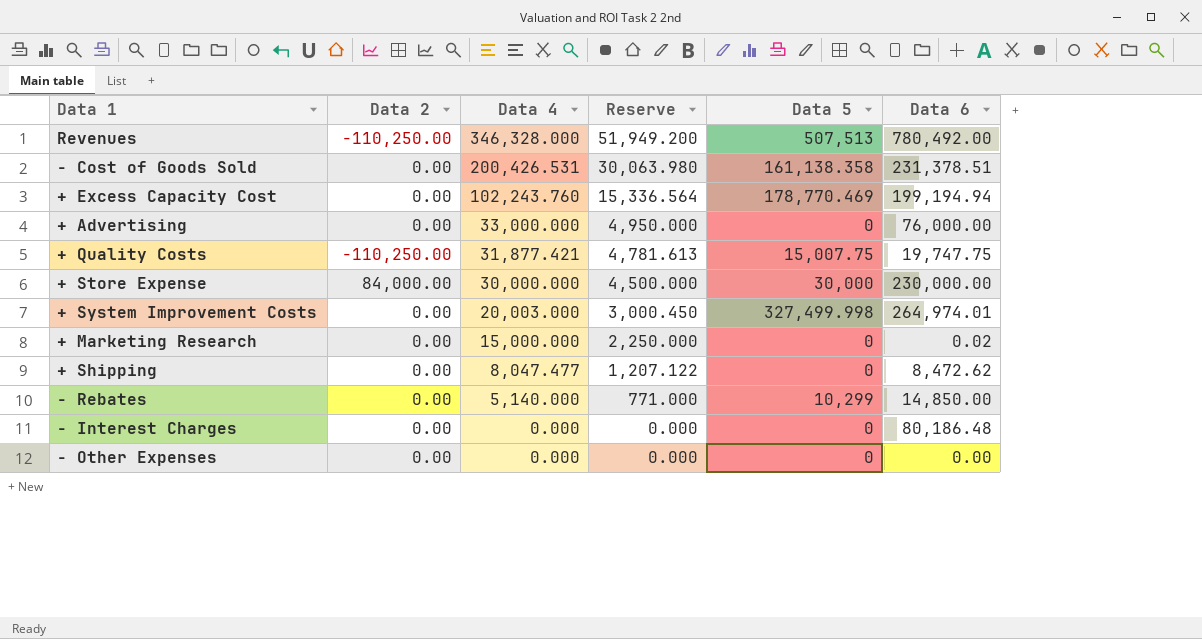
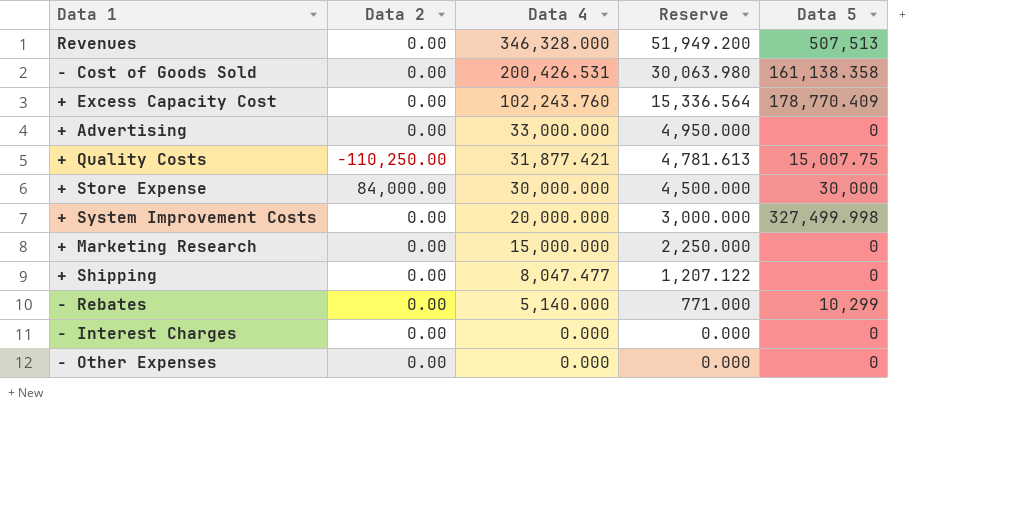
column Data 6 | position: 6 -> none
Revenues | Data 2: -110,250.00 -> 0.00
+ Excess Capacity Cost | Data 5: 178,770.469 -> 178,770.409
+ System Improvement Costs | Data 4: 20,003.000 -> 20,000.000
+ System Improvement Costs | Reserve: 3,000.450 -> 3,000.000

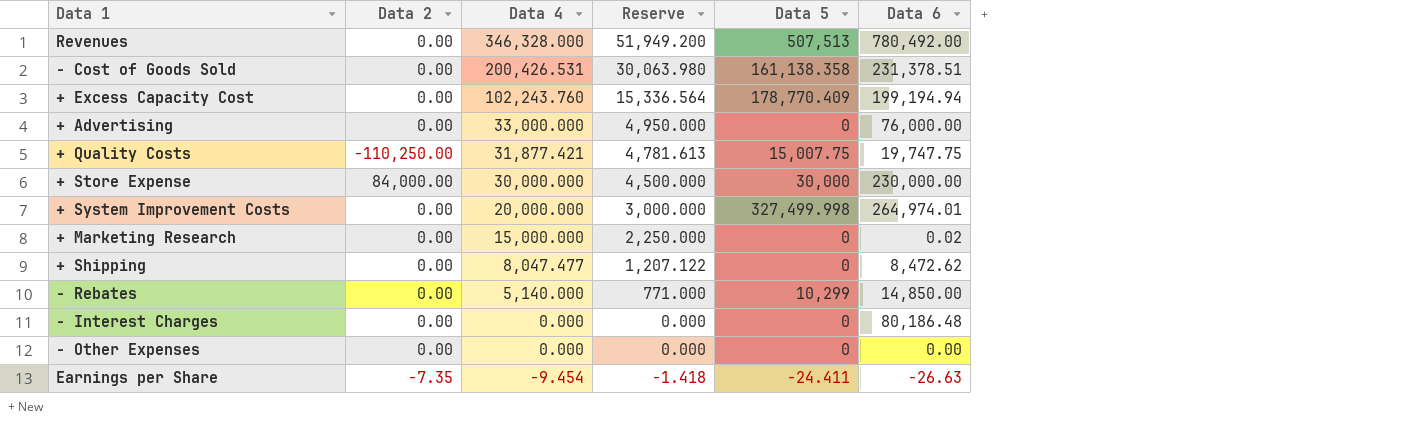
column Data 6 | position: none -> 6
row Earnings per Share: none -> -7.35 | -9.454 | -1.418 | -24.411 | -26.63

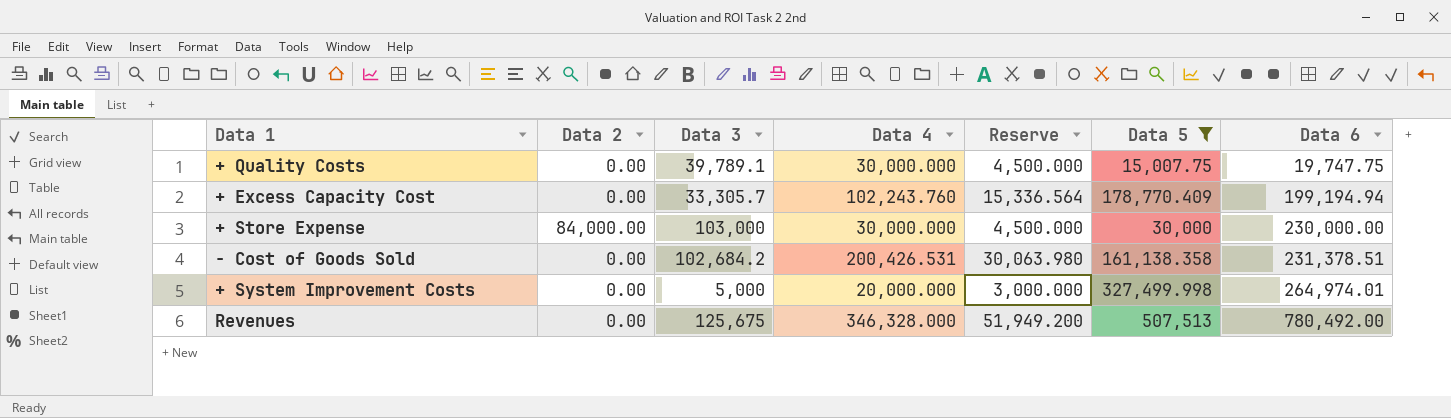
filter: none -> Data 5 >= 15,007.75
row order: Data 4 descending -> Data 6 ascending
column Data 3 | position: none -> 3
+ Quality Costs | Data 2: -110,250.00 -> 0.00
+ Quality Costs | Data 4: 31,877.421 -> 30,000.000
+ Quality Costs | Reserve: 4,781.613 -> 4,500.000

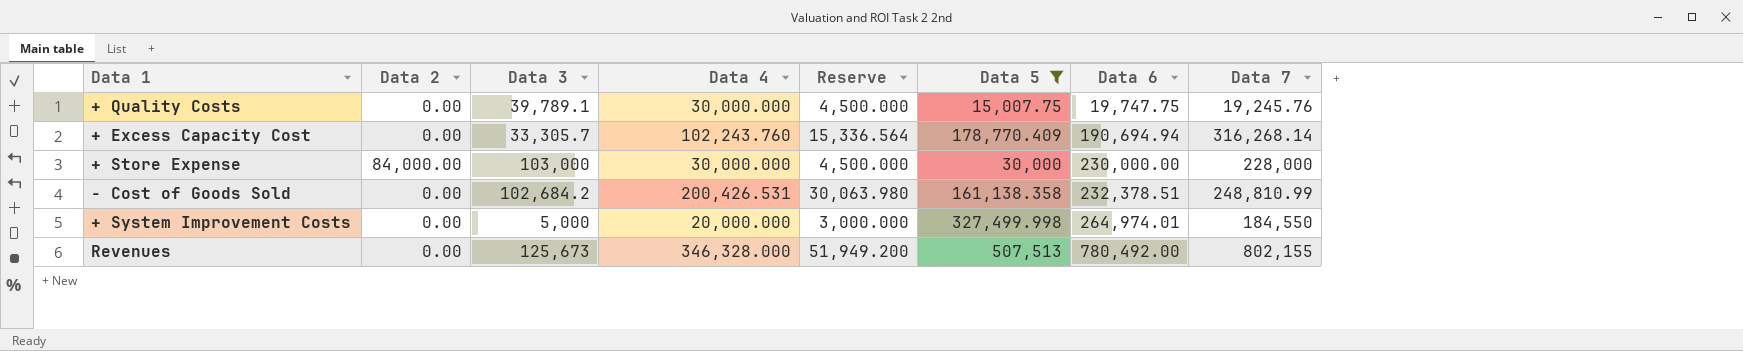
column Data 7 | position: none -> 8
+ Excess Capacity Cost | Data 6: 199,194.94 -> 190,694.94
- Cost of Goods Sold | Data 6: 231,378.51 -> 232,378.51
Revenues | Data 3: 125,675 -> 125,673

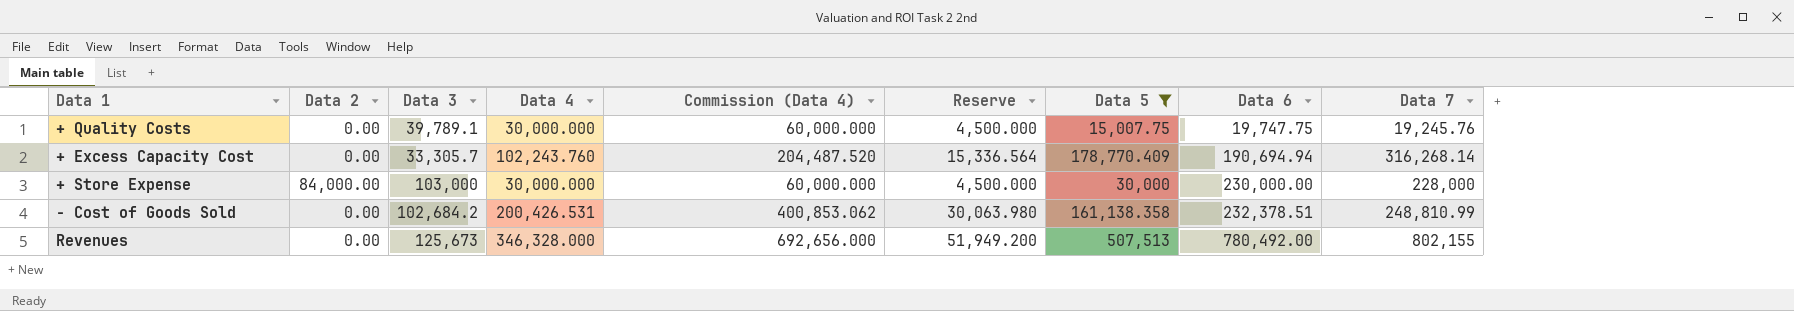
column Commission (Data 4) | formula: none -> [Data 4] * 2
row + System Improvement Costs: 0.00 | 5,000 | 20,000.000 | 3,000.000 | 327,499.998 | 264,974.01 | 184,550 -> none

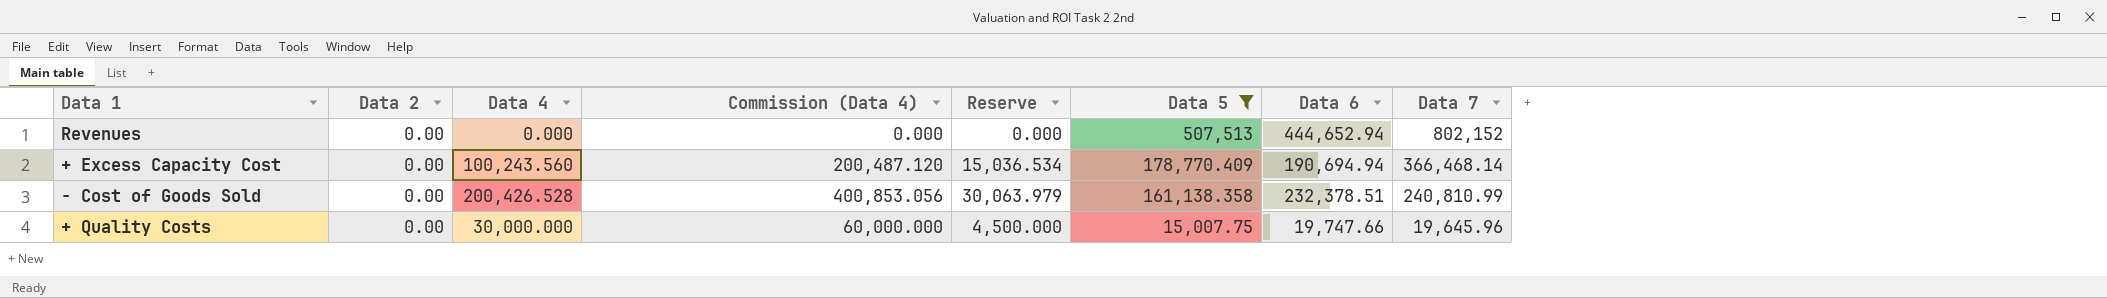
row order: Data 6 ascending -> Data 5 descending
column Data 3 | position: 3 -> none
row + Store Expense: 84,000.00 | 103,000 | 30,000.000 | 60,000.000 | 4,500.000 | 30,000 | 230,000.00 | 228,000 -> none
Revenues | Data 4: 346,328.000 -> 0.000
Revenues | Commission (Data 4): 692,656.000 -> 0.000
Revenues | Reserve: 51,949.200 -> 0.000
Revenues | Data 6: 780,492.00 -> 444,652.94
Revenues | Data 7: 802,155 -> 802,152
+ Excess Capacity Cost | Data 4: 102,243.760 -> 100,243.560
+ Excess Capacity Cost | Commission (Data 4): 204,487.520 -> 200,487.120
+ Excess Capacity Cost | Reserve: 15,336.564 -> 15,036.534
+ Excess Capacity Cost | Data 7: 316,268.14 -> 366,468.14
- Cost of Goods Sold | Data 4: 200,426.531 -> 200,426.528
- Cost of Goods Sold | Commission (Data 4): 400,853.062 -> 400,853.056
- Cost of Goods Sold | Reserve: 30,063.980 -> 30,063.979
- Cost of Goods Sold | Data 7: 248,810.99 -> 240,810.99
+ Quality Costs | Data 6: 19,747.75 -> 19,747.66
+ Quality Costs | Data 7: 19,245.76 -> 19,645.96

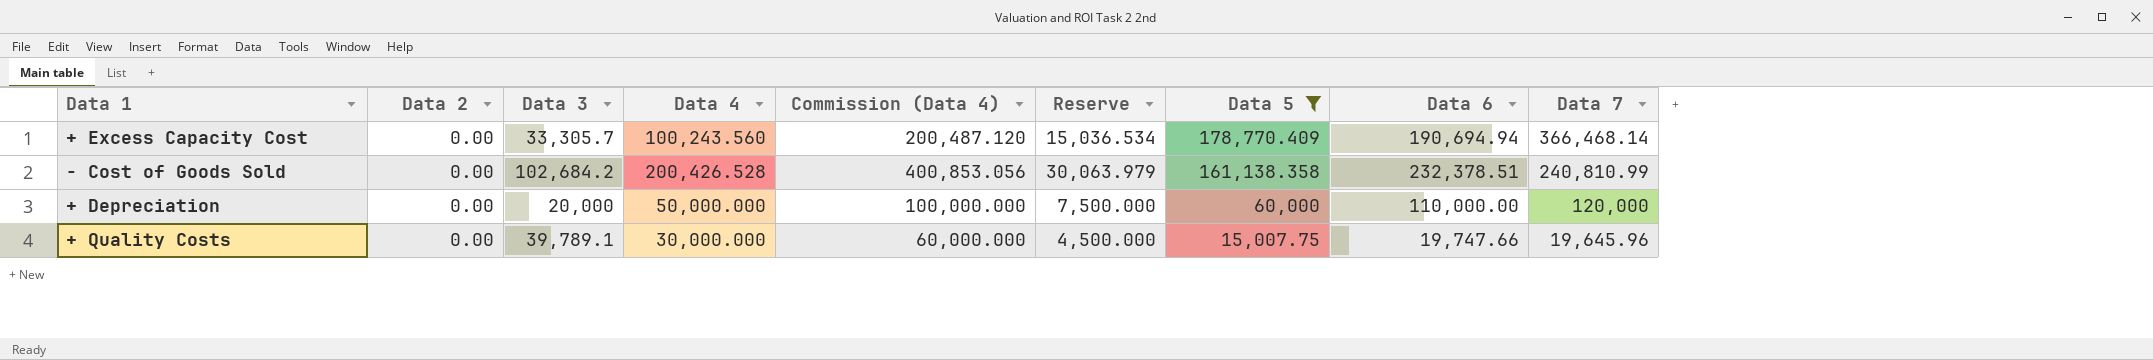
column Data 3 | position: none -> 3
row Revenues: 0.00 | 0.000 | 0.000 | 0.000 | 507,513 | 444,652.94 | 802,152 -> none
row + Depreciation: none -> 0.00 | 20,000 | 50,000.000 | 100,000.000 | 7,500.000 | 60,000 | 110,000.00 | 120,000

